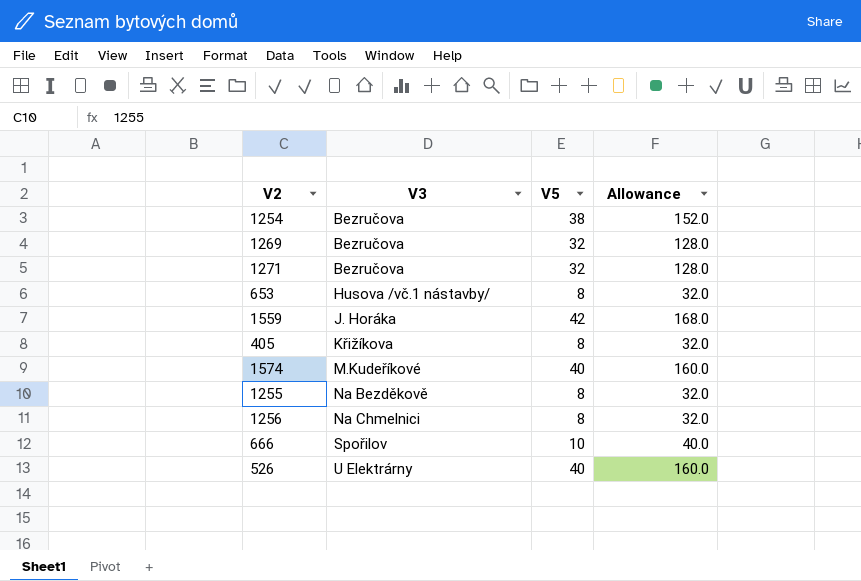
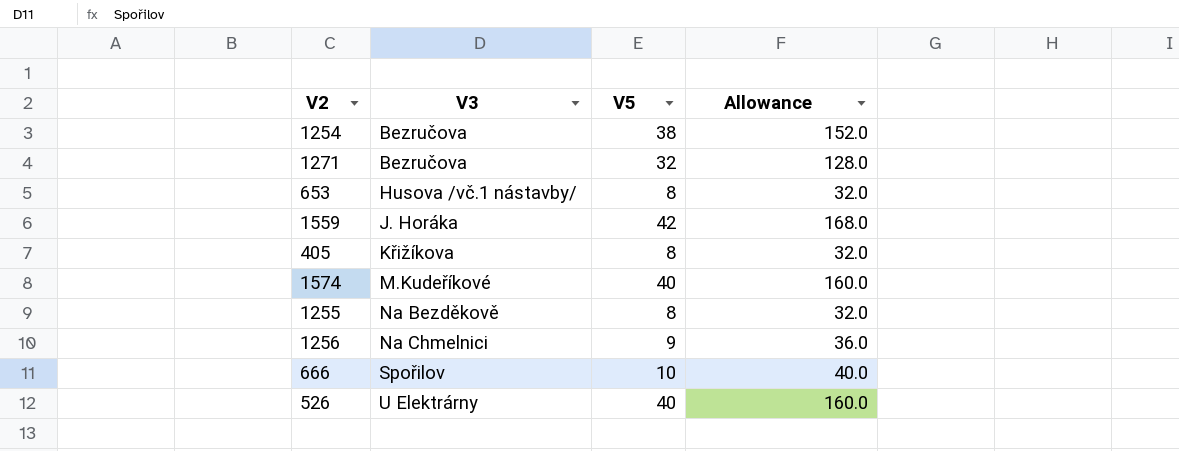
row 1269: Bezručova | 32 | 128.0 -> none
1256 | V5: 8 -> 9
1256 | Allowance: 32.0 -> 36.0

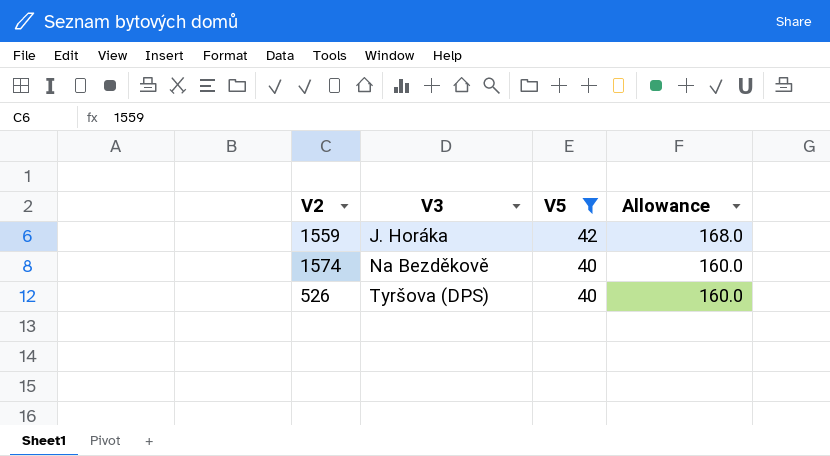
filter: none -> V5 >= 40
1574 | V3: M.Kudeříkové -> Na Bezděkově
526 | V3: U Elektrárny -> Tyršova (DPS)

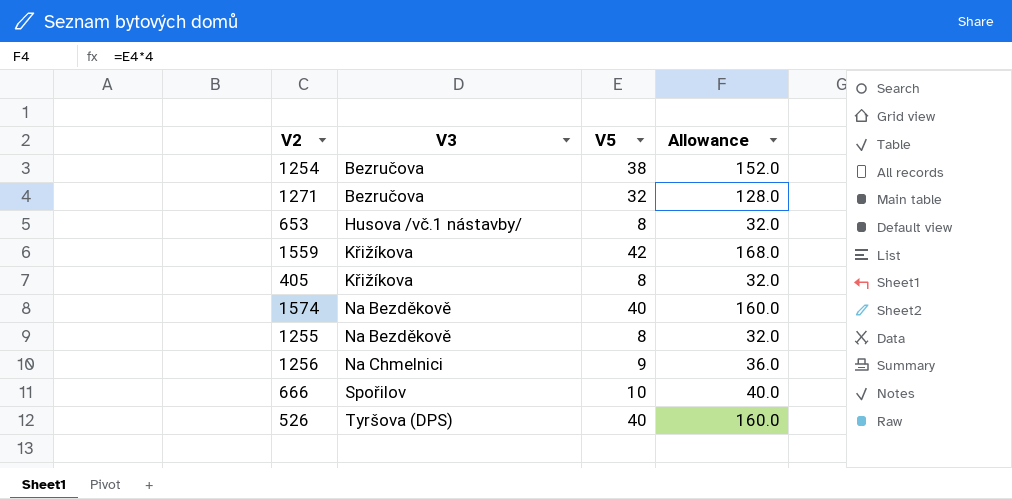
filter: V5 >= 40 -> none
1559 | V3: J. Horáka -> Křižíkova

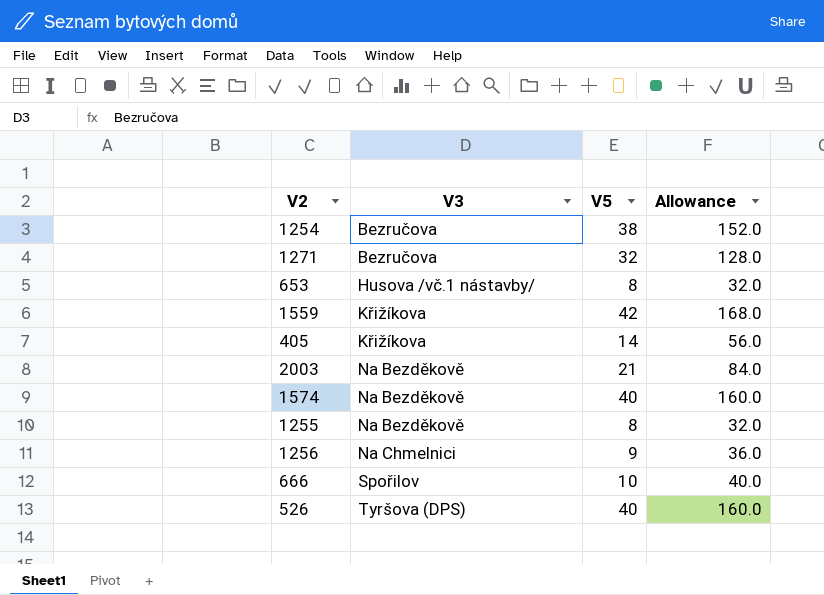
405 | V5: 8 -> 14
405 | Allowance: 32.0 -> 56.0
row 2003: none -> Na Bezděkově | 21 | 84.0

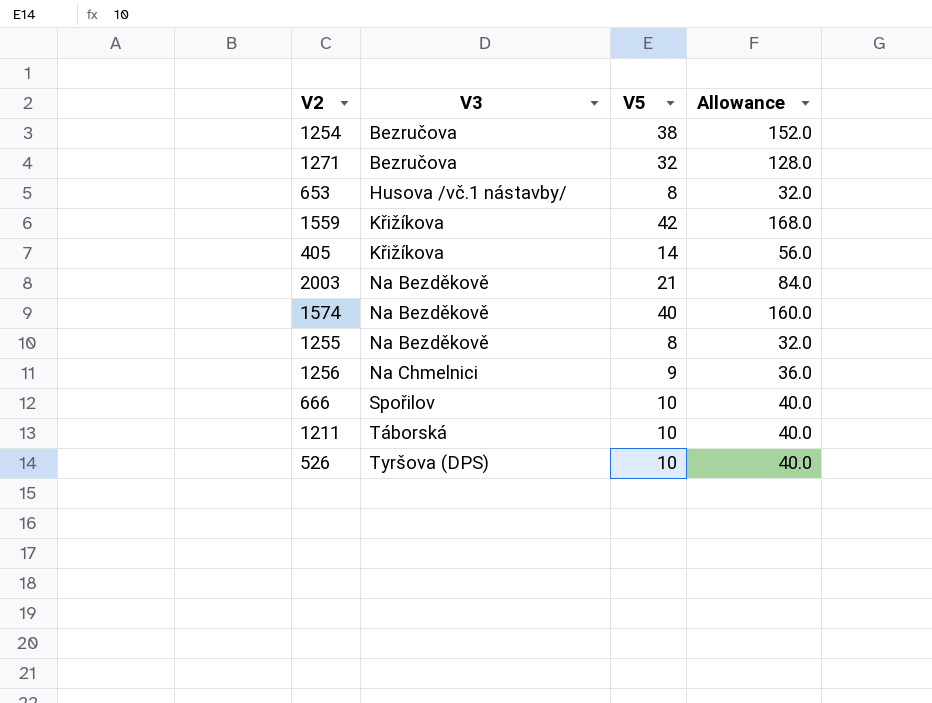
row 1211: none -> Táborská | 10 | 40.0
526 | V5: 40 -> 10
526 | Allowance: 160.0 -> 40.0

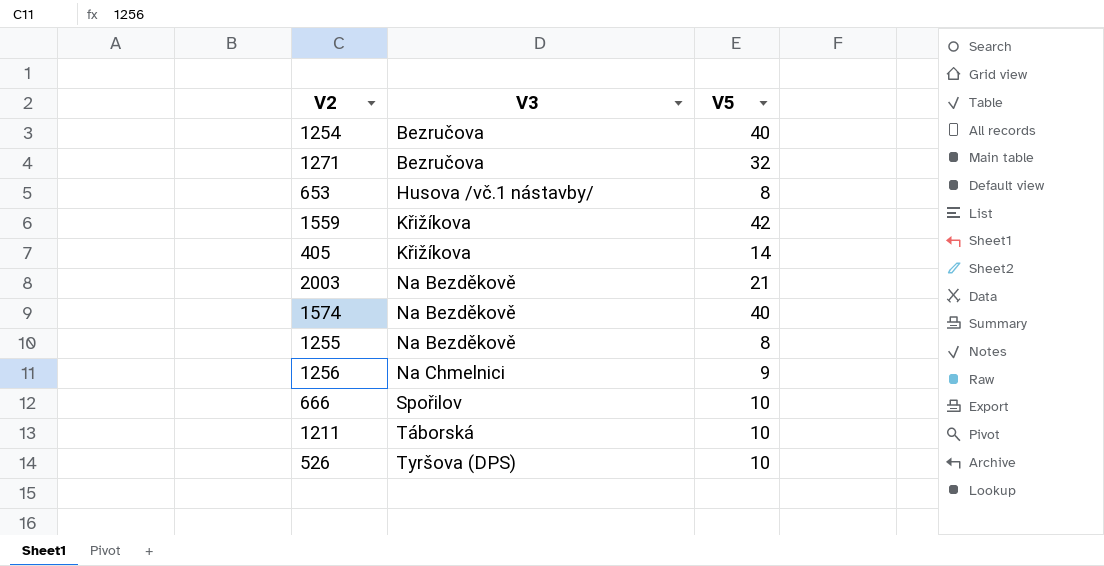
column Allowance | formula: [V5] * 4 -> none
1254 | V5: 38 -> 40

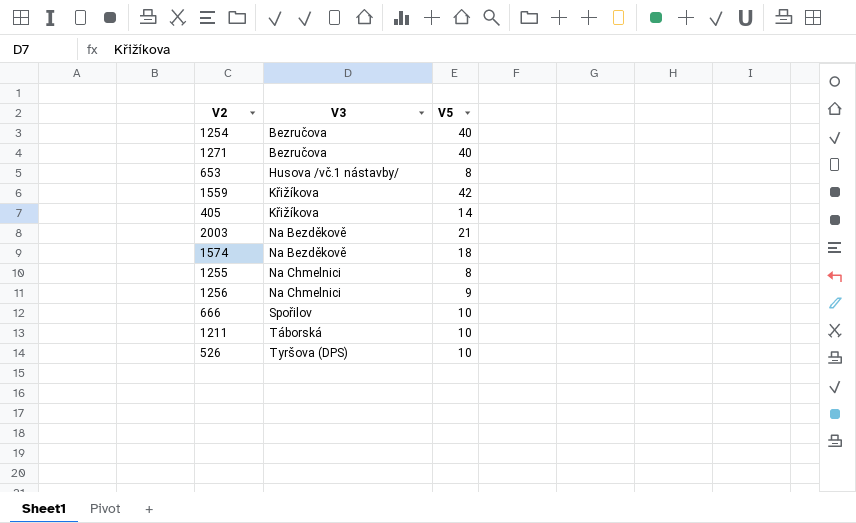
1271 | V5: 32 -> 40
1574 | V5: 40 -> 18
1255 | V3: Na Bezděkově -> Na Chmelnici

